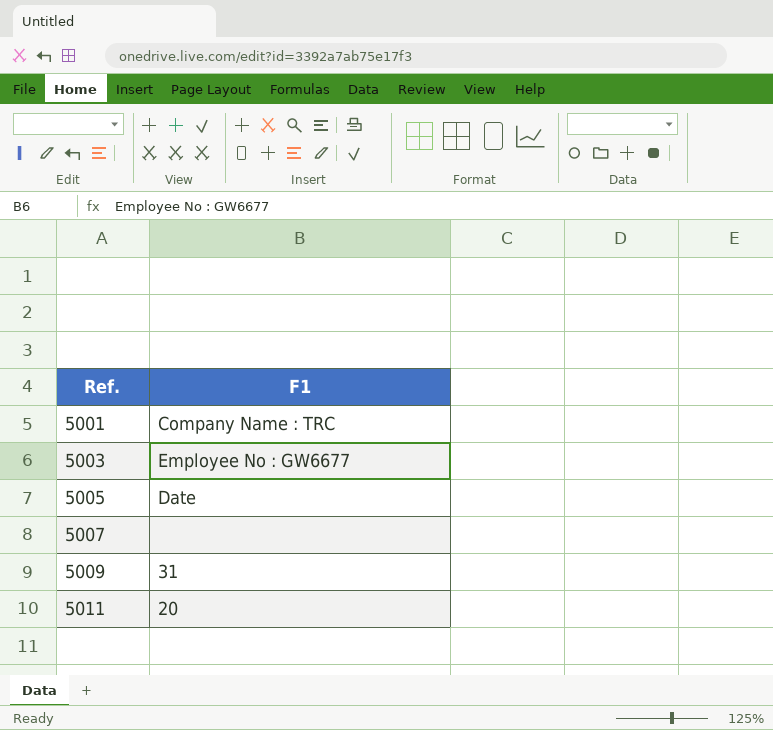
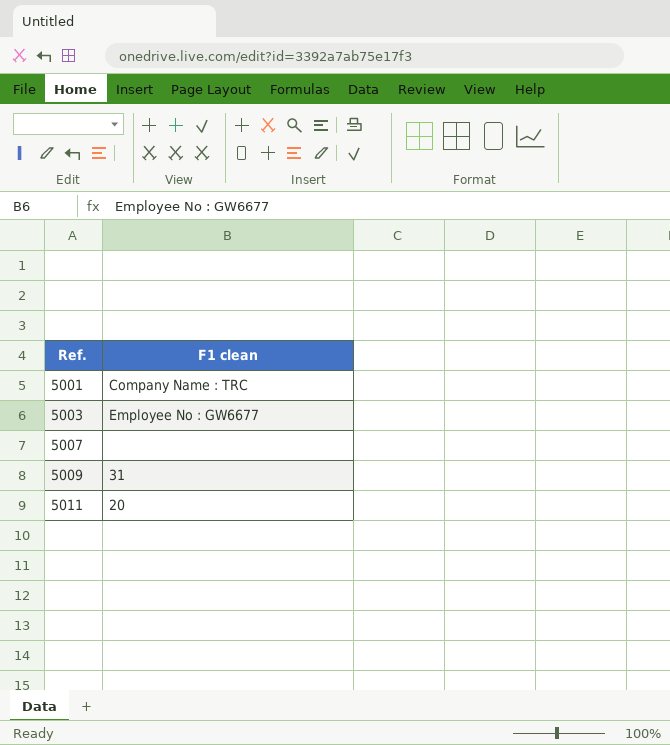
column name: F1 -> F1 clean
row 5005: Date -> none

